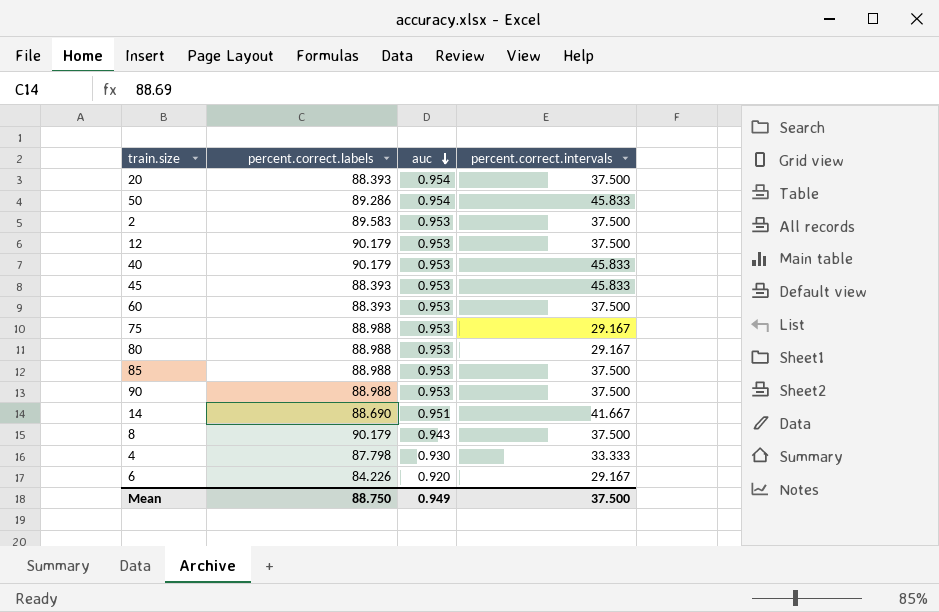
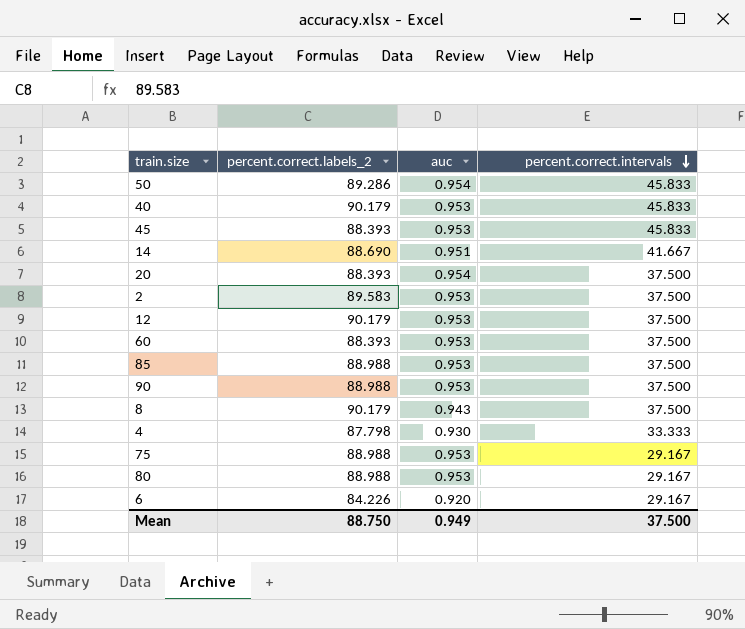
row order: auc descending -> percent.correct.intervals descending
column name: percent.correct.labels -> percent.correct.labels_2

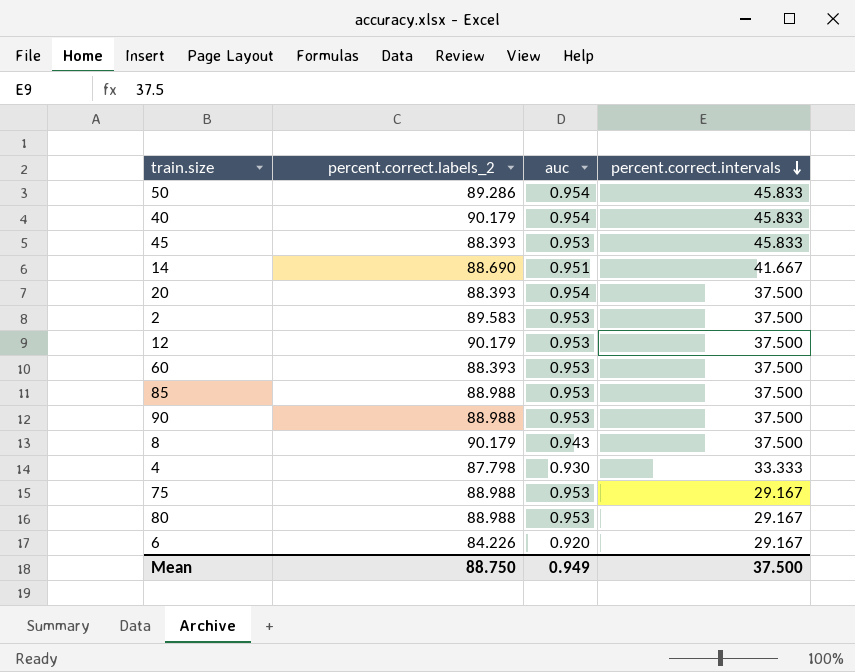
40 | auc: 0.953 -> 0.954

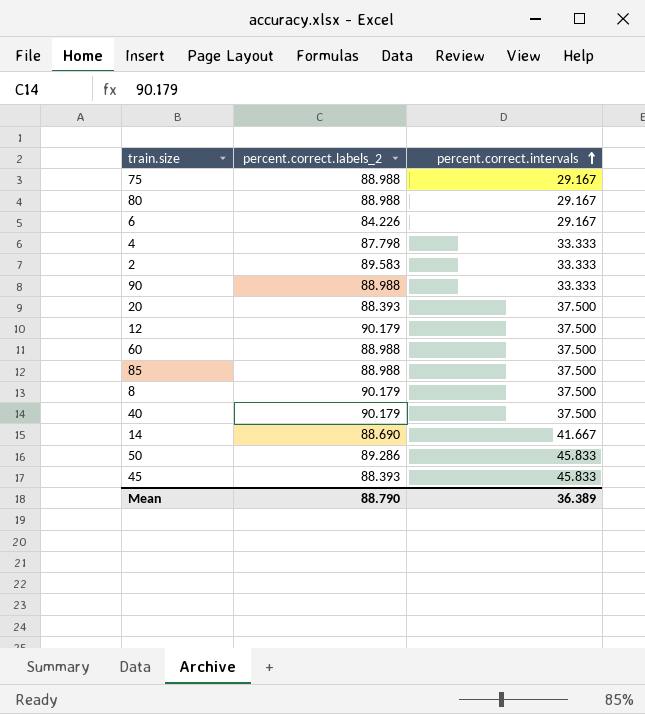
row order: percent.correct.intervals descending -> percent.correct.intervals ascending
column auc | position: 3 -> none
2 | percent.correct.intervals: 37.500 -> 33.333
90 | percent.correct.intervals: 37.500 -> 33.333
60 | percent.correct.labels_2: 88.393 -> 88.988
40 | percent.correct.intervals: 45.833 -> 37.500
Mean | percent.correct.labels_2: 88.750 -> 88.790
Mean | percent.correct.intervals: 37.500 -> 36.389

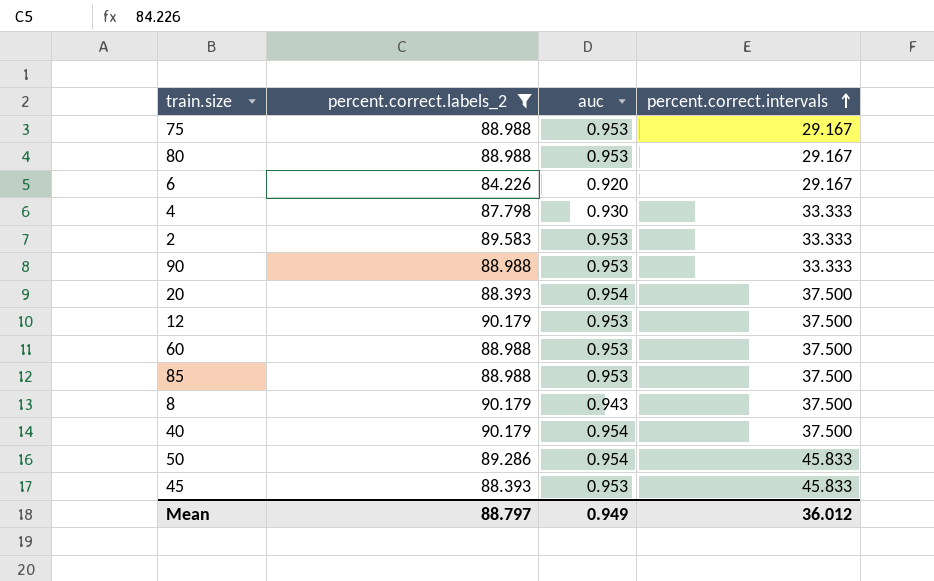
filter: none -> percent.correct.labels_2 != 88.690
column auc | position: none -> 3
Mean | percent.correct.labels_2: 88.790 -> 88.797
Mean | percent.correct.intervals: 36.389 -> 36.012

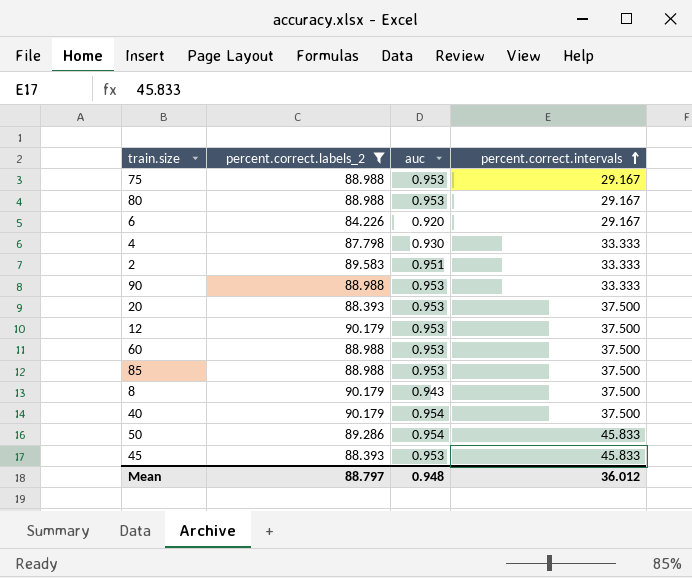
2 | auc: 0.953 -> 0.951
20 | auc: 0.954 -> 0.953
Mean | auc: 0.949 -> 0.948

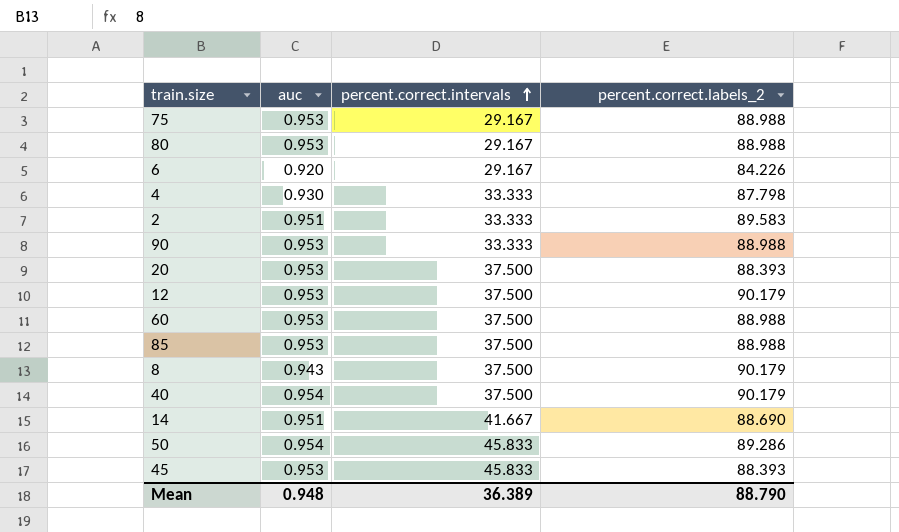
filter: percent.correct.labels_2 != 88.690 -> none
column percent.correct.labels_2 | position: 2 -> 4
Mean | percent.correct.intervals: 36.012 -> 36.389
Mean | percent.correct.labels_2: 88.797 -> 88.790

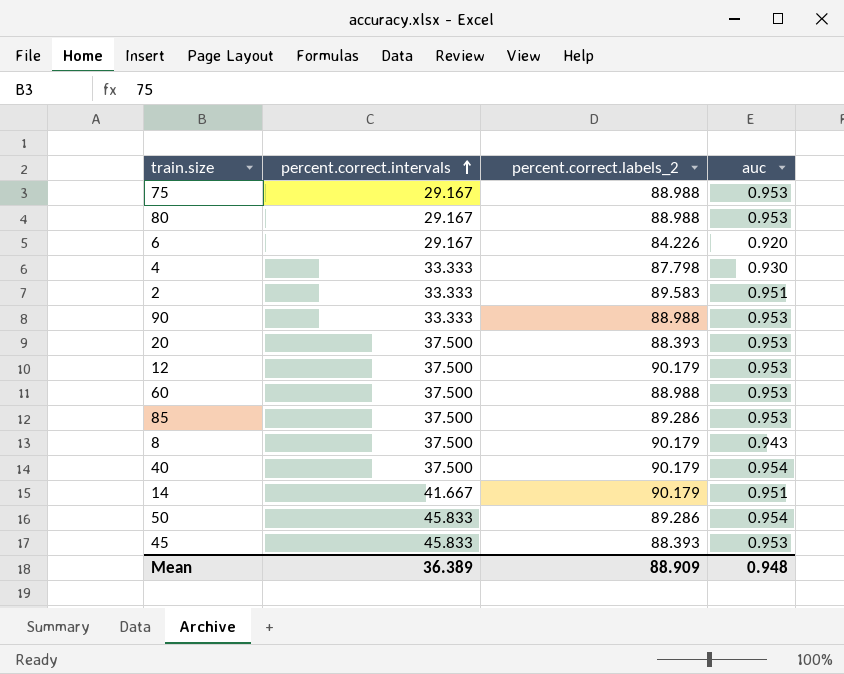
column auc | position: 2 -> 4
85 | percent.correct.labels_2: 88.988 -> 89.286
14 | percent.correct.labels_2: 88.690 -> 90.179
Mean | percent.correct.labels_2: 88.790 -> 88.909

